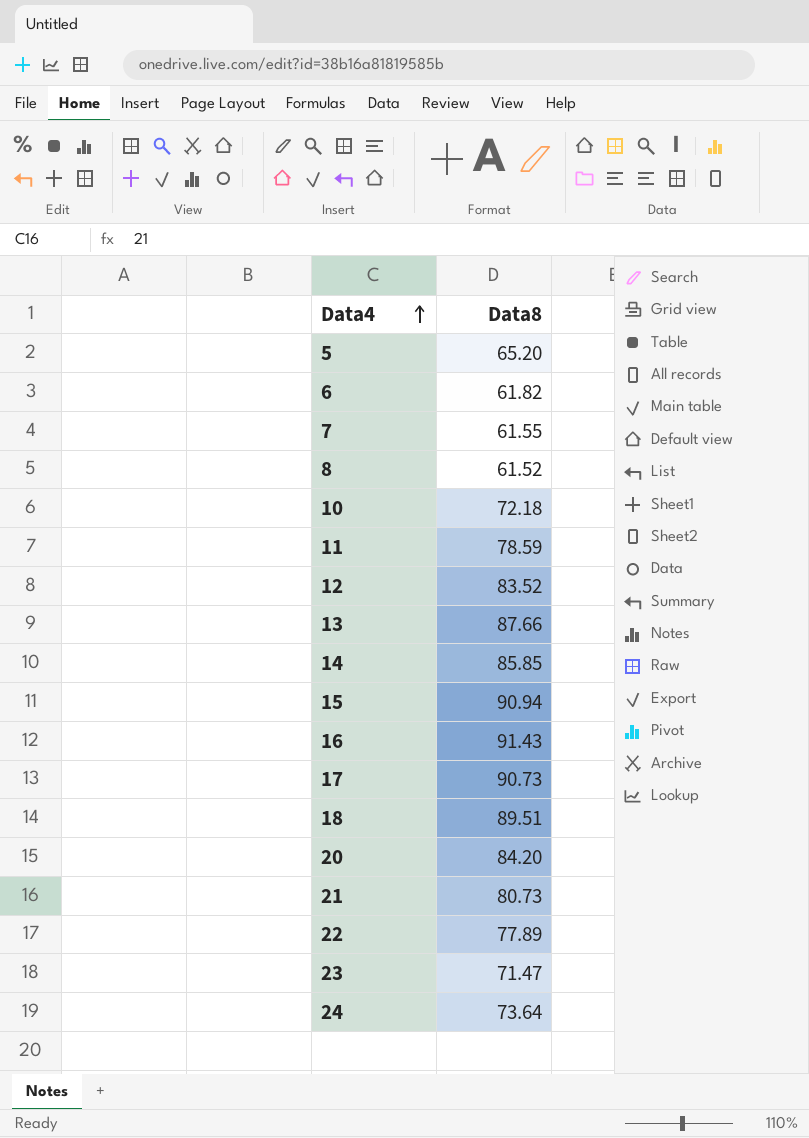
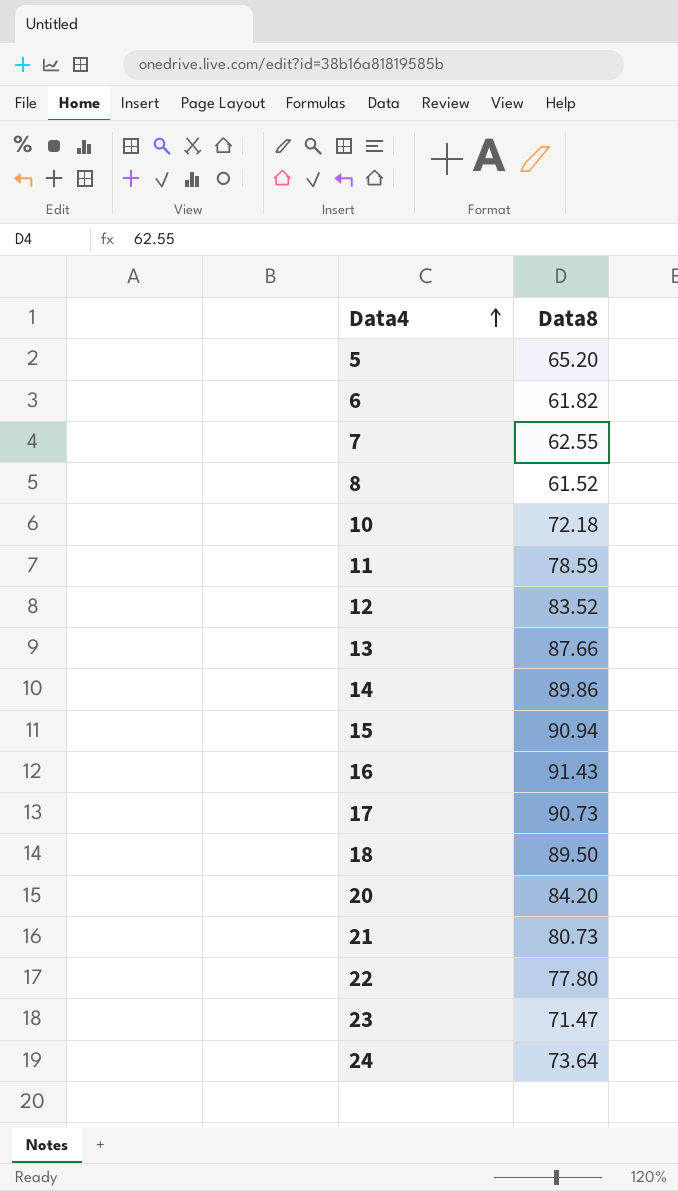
7 | Data8: 61.55 -> 62.55
14 | Data8: 85.85 -> 89.86
18 | Data8: 89.51 -> 89.50
22 | Data8: 77.89 -> 77.80

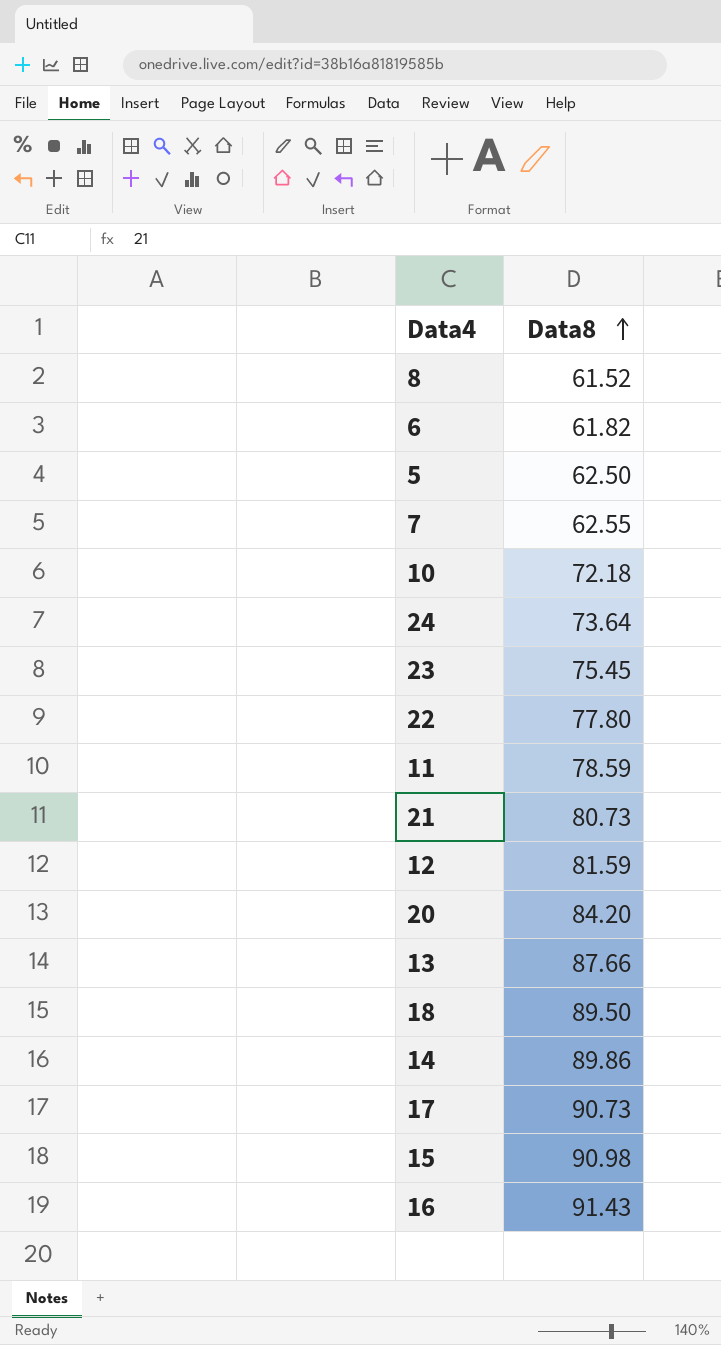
row order: Data4 ascending -> Data8 ascending
5 | Data8: 65.20 -> 62.50
23 | Data8: 71.47 -> 75.45
12 | Data8: 83.52 -> 81.59
15 | Data8: 90.94 -> 90.98

